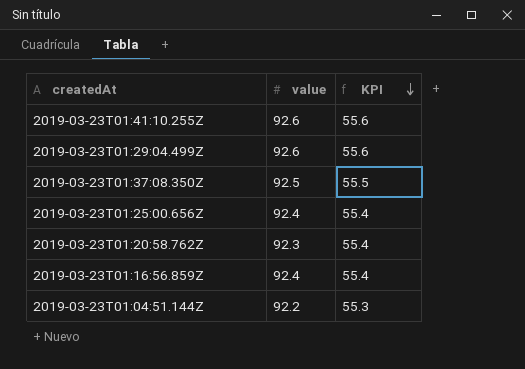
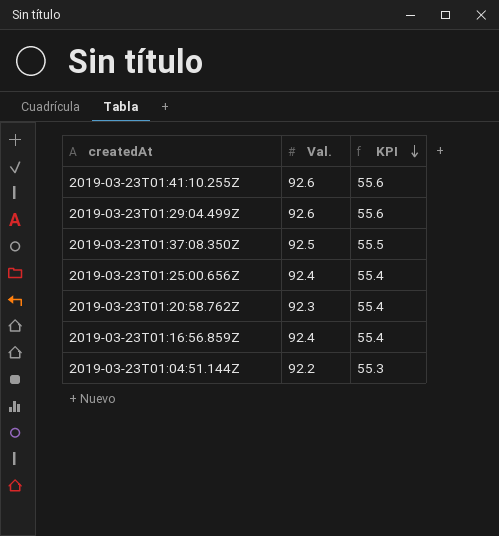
column name: value -> Val.

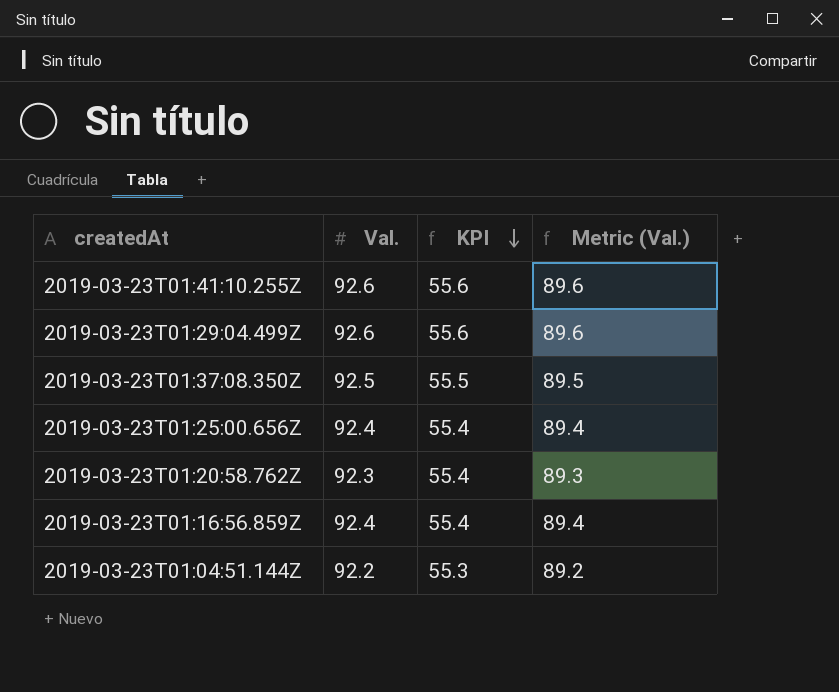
column Metric (Val.) | formula: none -> [Val.] - 3

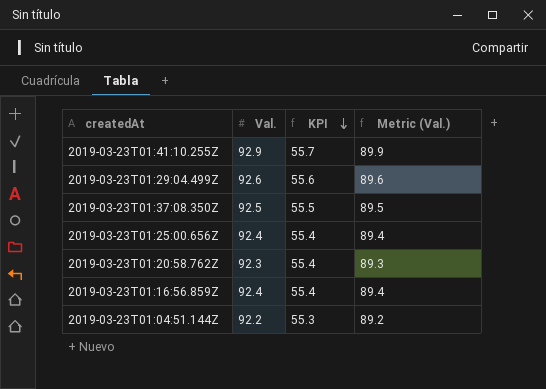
2019-03-23T01:41:10.255Z | Val.: 92.6 -> 92.9
2019-03-23T01:41:10.255Z | KPI: 55.6 -> 55.7
2019-03-23T01:41:10.255Z | Metric (Val.): 89.6 -> 89.9

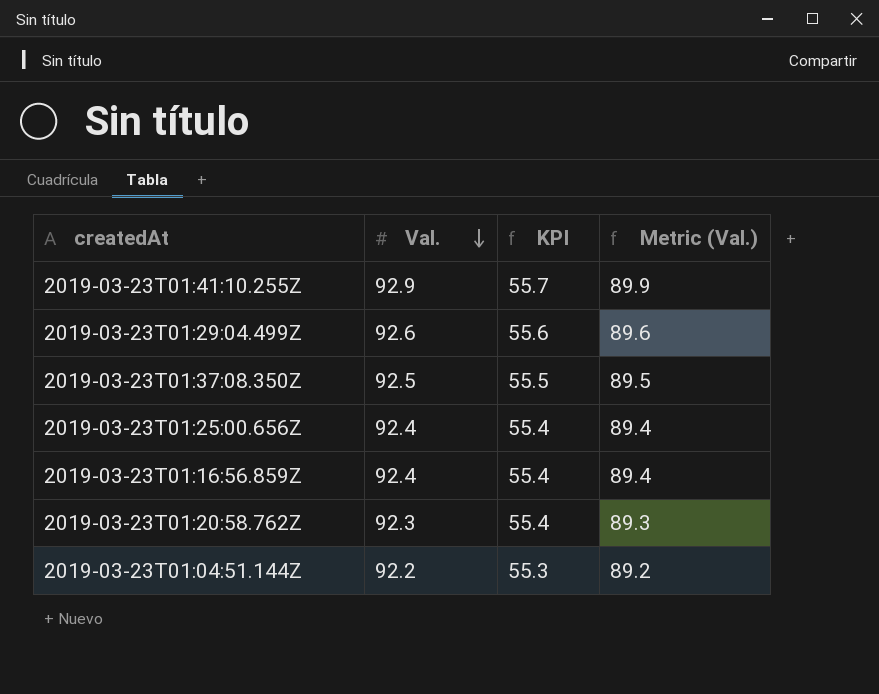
row order: KPI descending -> Val. descending

